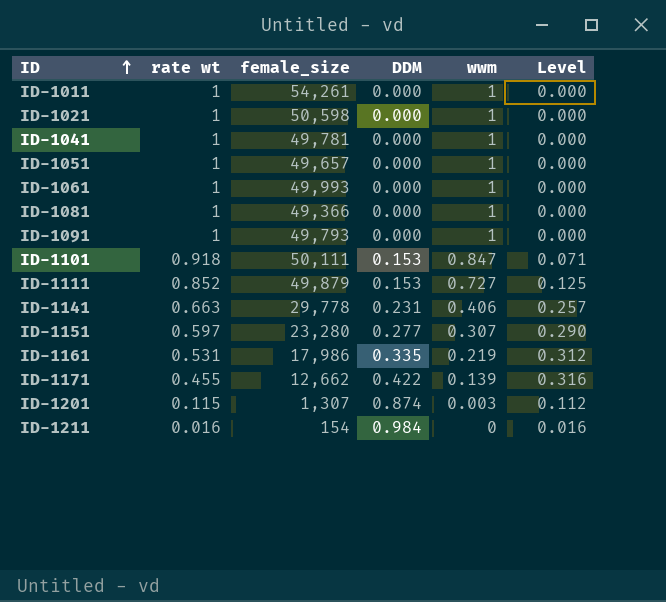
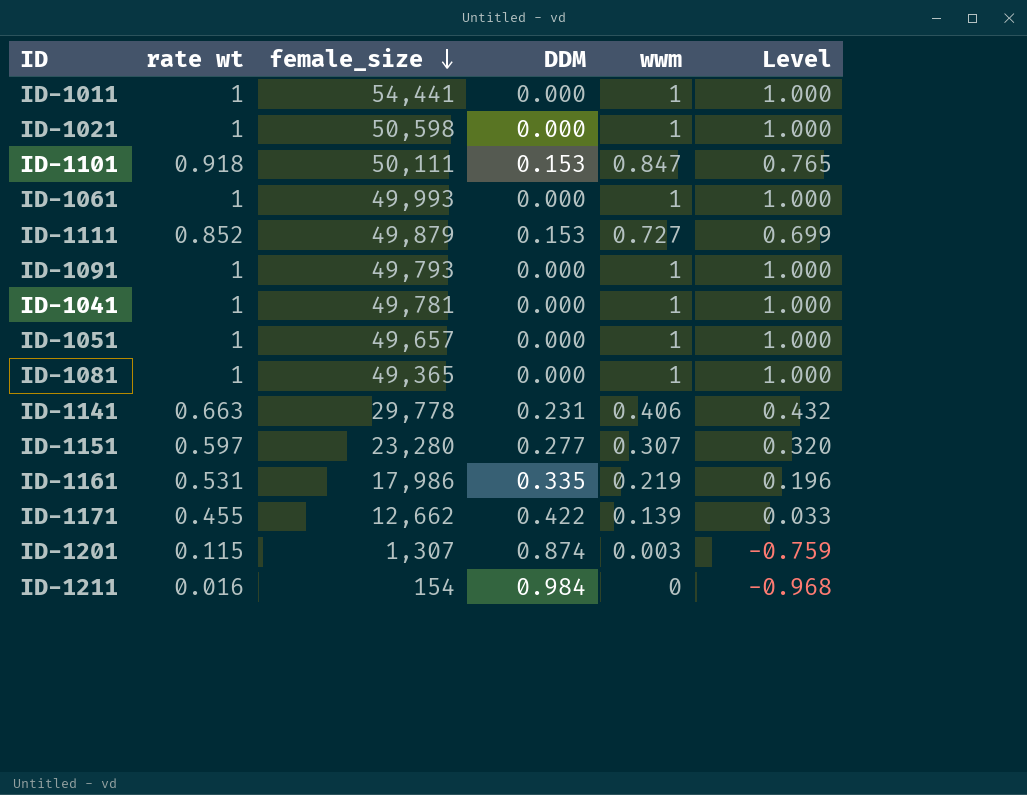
row order: ID ascending -> female_size descending
column Level | formula: [rate wt] - [wwm] -> [rate wt] - [DDM]
ID-1011 | female_size: 54,261 -> 54,441
ID-1081 | female_size: 49,366 -> 49,365

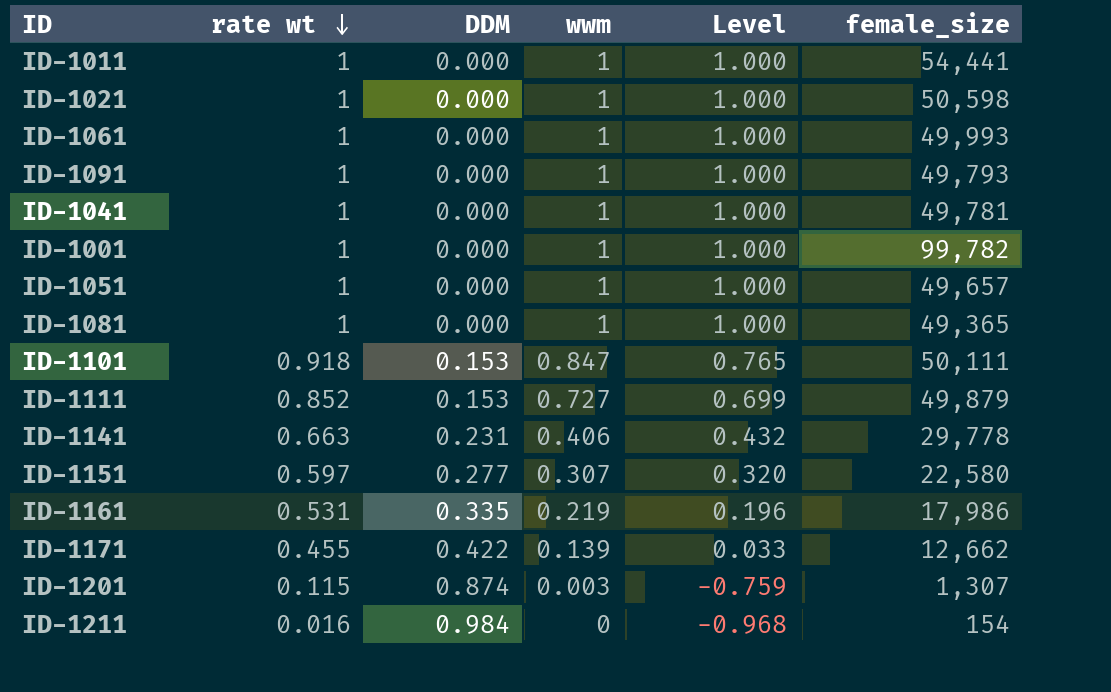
row order: female_size descending -> rate wt descending
column female_size | position: 3 -> 6
row ID-1001: none -> 1 | 0.000 | 1 | 1.000 | 99,782
ID-1151 | female_size: 23,280 -> 22,580

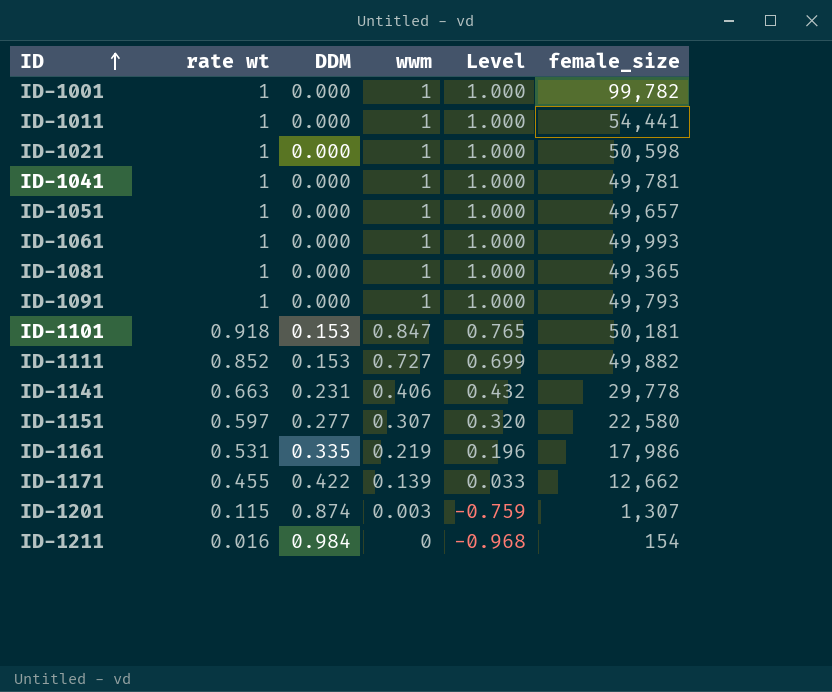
row order: rate wt descending -> ID ascending
ID-1101 | female_size: 50,111 -> 50,181
ID-1111 | female_size: 49,879 -> 49,882

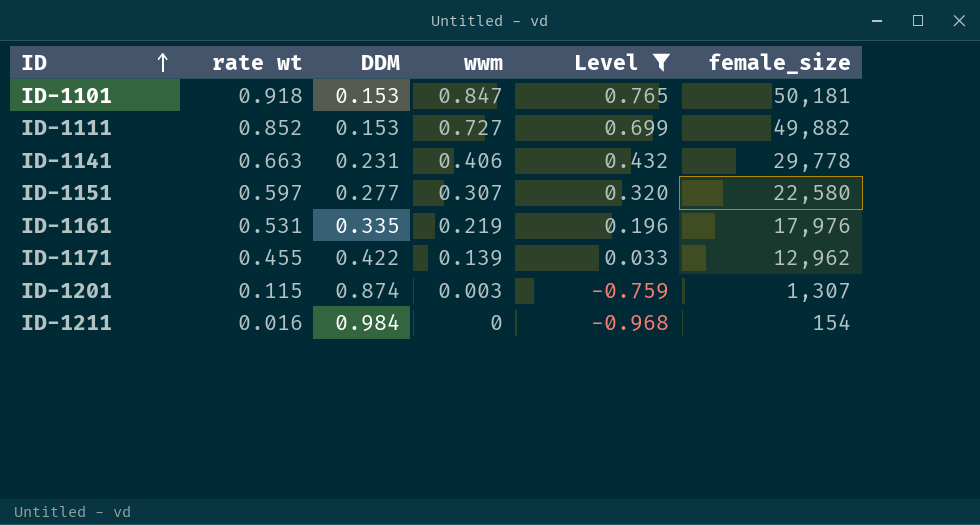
filter: none -> Level != 1.000
ID-1161 | female_size: 17,986 -> 17,976
ID-1171 | female_size: 12,662 -> 12,962

